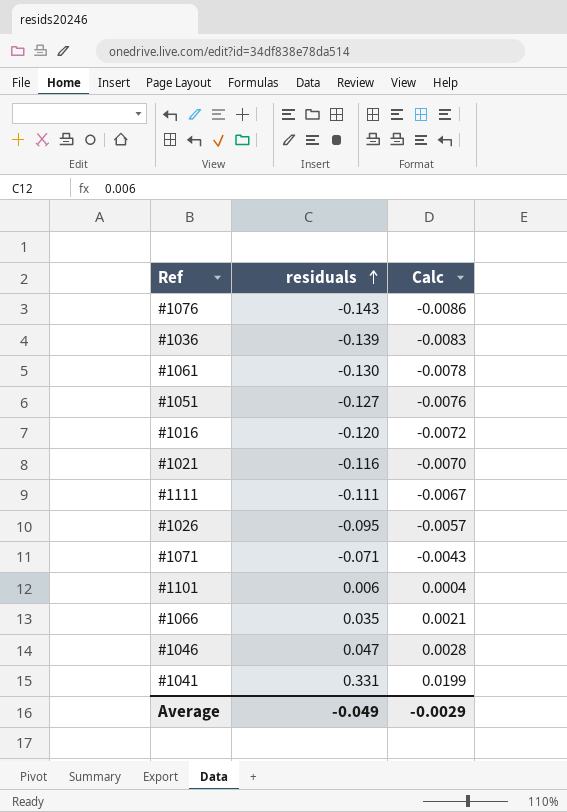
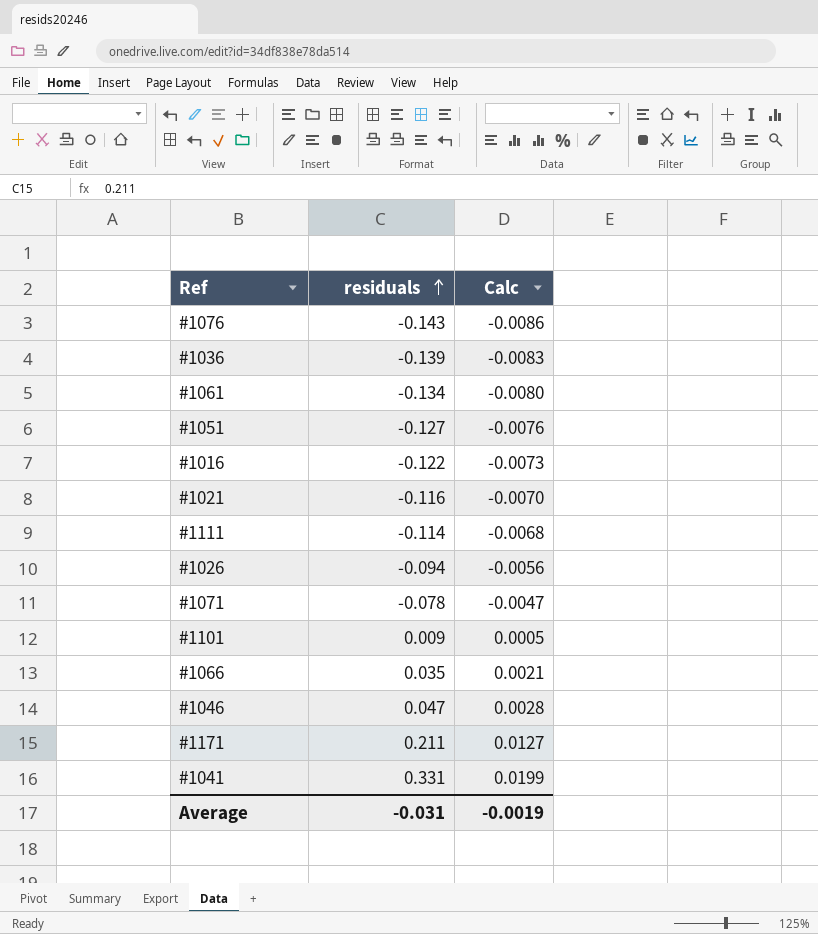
#1061 | residuals: -0.130 -> -0.134
#1061 | Calc: -0.0078 -> -0.0080
#1016 | residuals: -0.120 -> -0.122
#1016 | Calc: -0.0072 -> -0.0073
#1111 | residuals: -0.111 -> -0.114
#1111 | Calc: -0.0067 -> -0.0068
#1026 | residuals: -0.095 -> -0.094
#1026 | Calc: -0.0057 -> -0.0056
#1071 | residuals: -0.071 -> -0.078
#1071 | Calc: -0.0043 -> -0.0047
#1101 | residuals: 0.006 -> 0.009
#1101 | Calc: 0.0004 -> 0.0005
row #1171: none -> 0.211 | 0.0127
Average | residuals: -0.049 -> -0.031
Average | Calc: -0.0029 -> -0.0019

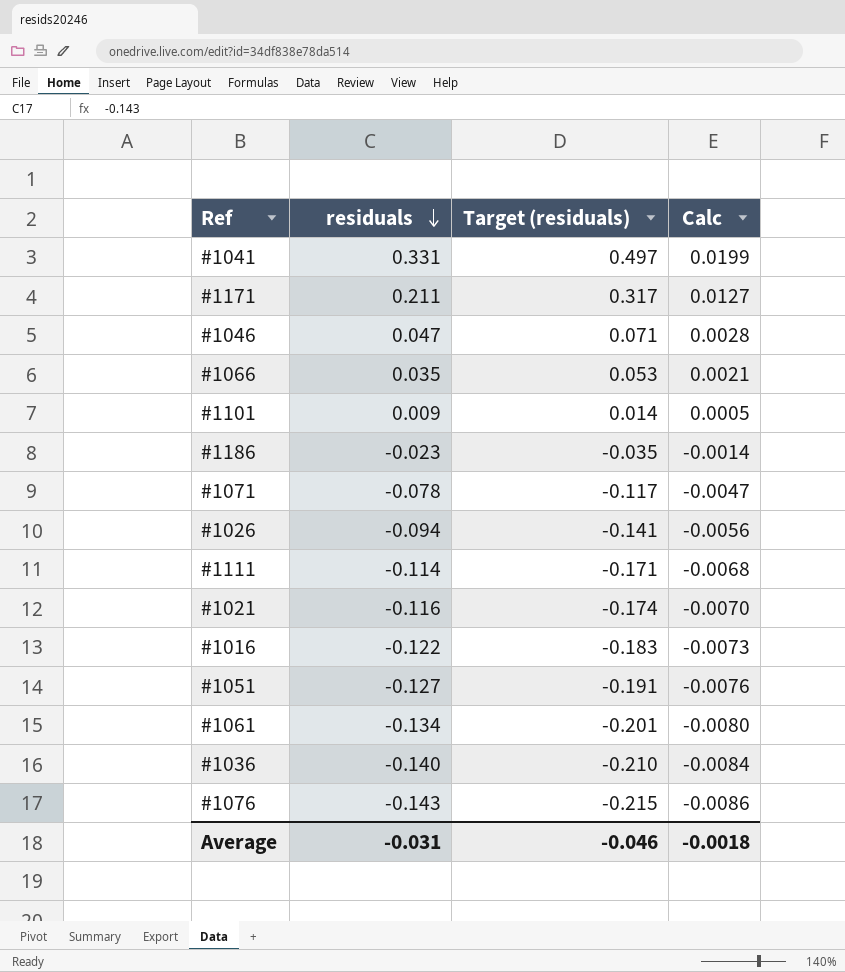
row order: residuals ascending -> residuals descending
column Target (residuals) | formula: none -> [residuals] * 1.5
row #1186: none -> -0.023 | -0.035 | -0.0014
#1036 | residuals: -0.139 -> -0.140
#1036 | Calc: -0.0083 -> -0.0084
Average | Calc: -0.0019 -> -0.0018

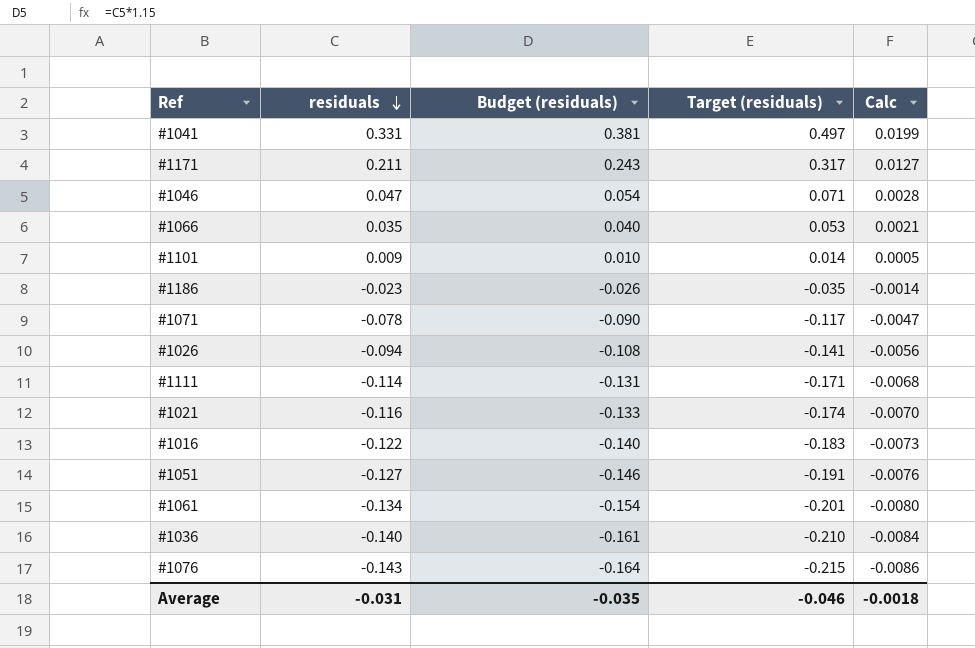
column Budget (residuals) | formula: none -> [residuals] * 1.15

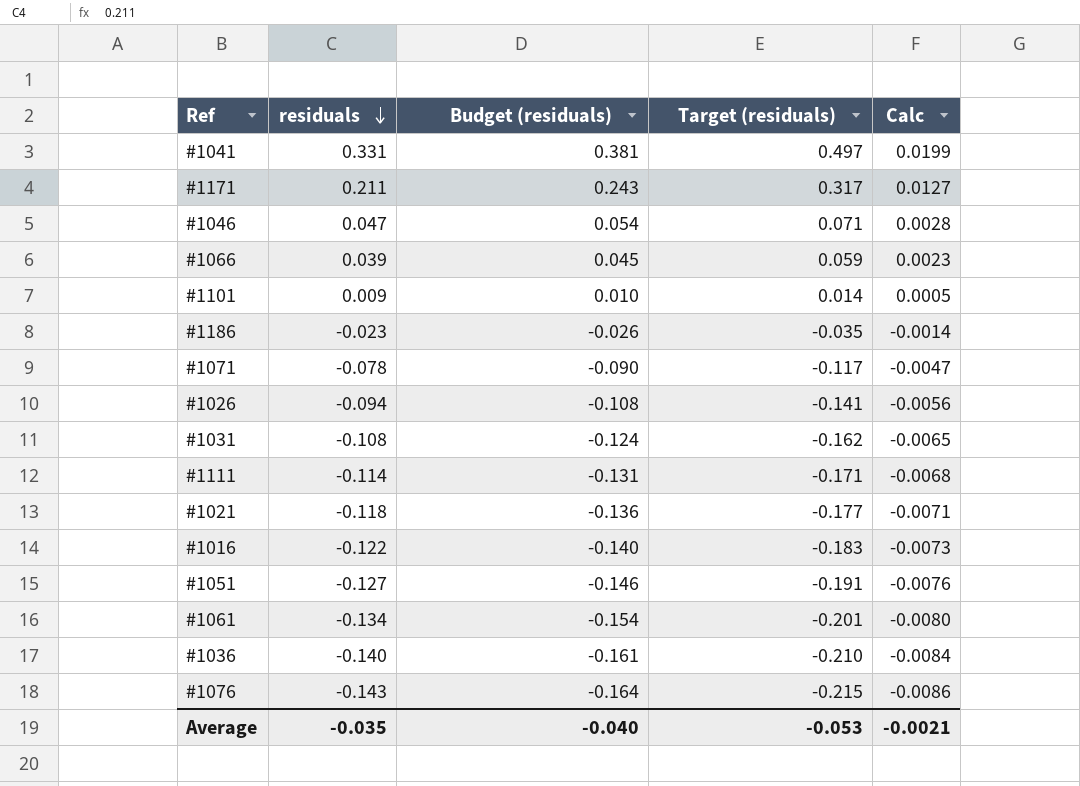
#1066 | residuals: 0.035 -> 0.039
#1066 | Budget (residuals): 0.040 -> 0.045
#1066 | Target (residuals): 0.053 -> 0.059
#1066 | Calc: 0.0021 -> 0.0023
row #1031: none -> -0.108 | -0.124 | -0.162 | -0.0065
#1021 | residuals: -0.116 -> -0.118
#1021 | Budget (residuals): -0.133 -> -0.136
#1021 | Target (residuals): -0.174 -> -0.177
#1021 | Calc: -0.0070 -> -0.0071
Average | residuals: -0.031 -> -0.035
Average | Budget (residuals): -0.035 -> -0.040
Average | Target (residuals): -0.046 -> -0.053
Average | Calc: -0.0018 -> -0.0021

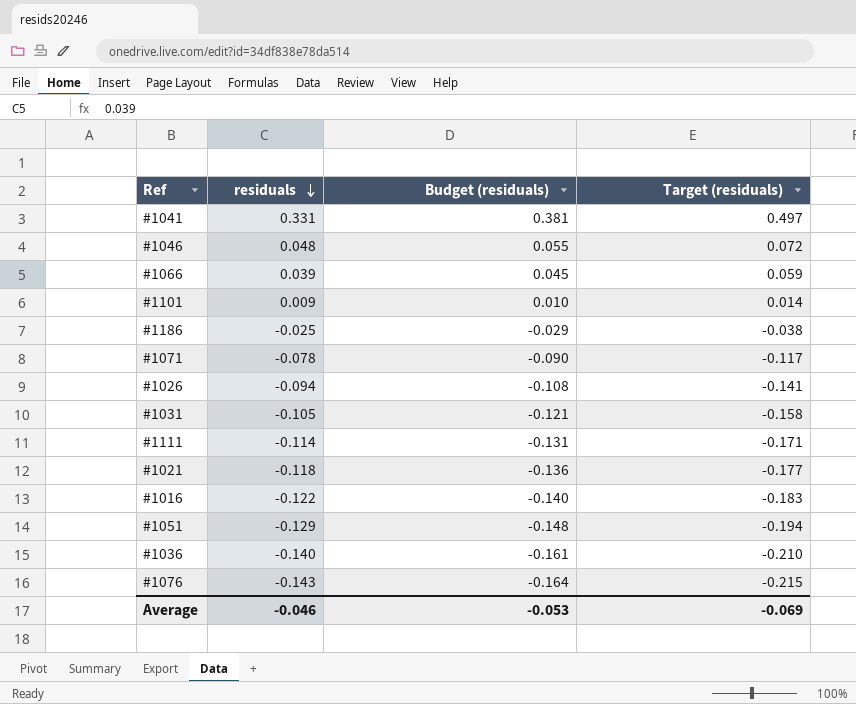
column Calc | formula: [residuals] * 0.06 -> none
row #1171: 0.211 | 0.243 | 0.317 | 0.0127 -> none
row #1061: -0.134 | -0.154 | -0.201 | -0.0080 -> none
#1046 | residuals: 0.047 -> 0.048
#1046 | Budget (residuals): 0.054 -> 0.055
#1046 | Target (residuals): 0.071 -> 0.072
#1186 | residuals: -0.023 -> -0.025
#1186 | Budget (residuals): -0.026 -> -0.029
#1186 | Target (residuals): -0.035 -> -0.038
#1031 | residuals: -0.108 -> -0.105
#1031 | Budget (residuals): -0.124 -> -0.121
#1031 | Target (residuals): -0.162 -> -0.158
#1051 | residuals: -0.127 -> -0.129
#1051 | Budget (residuals): -0.146 -> -0.148
#1051 | Target (residuals): -0.191 -> -0.194
Average | residuals: -0.035 -> -0.046
Average | Budget (residuals): -0.040 -> -0.053
Average | Target (residuals): -0.053 -> -0.069

